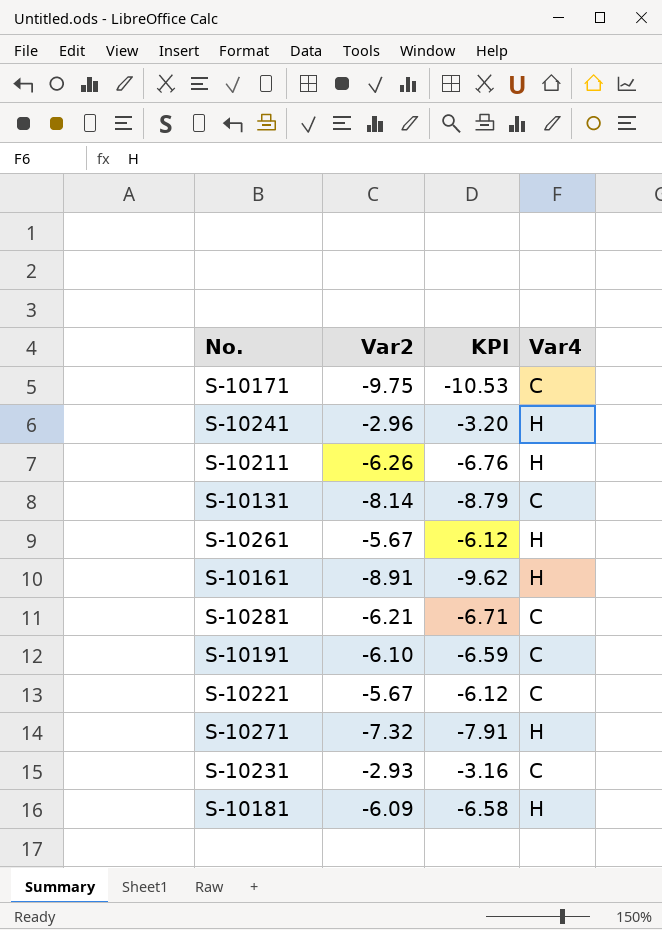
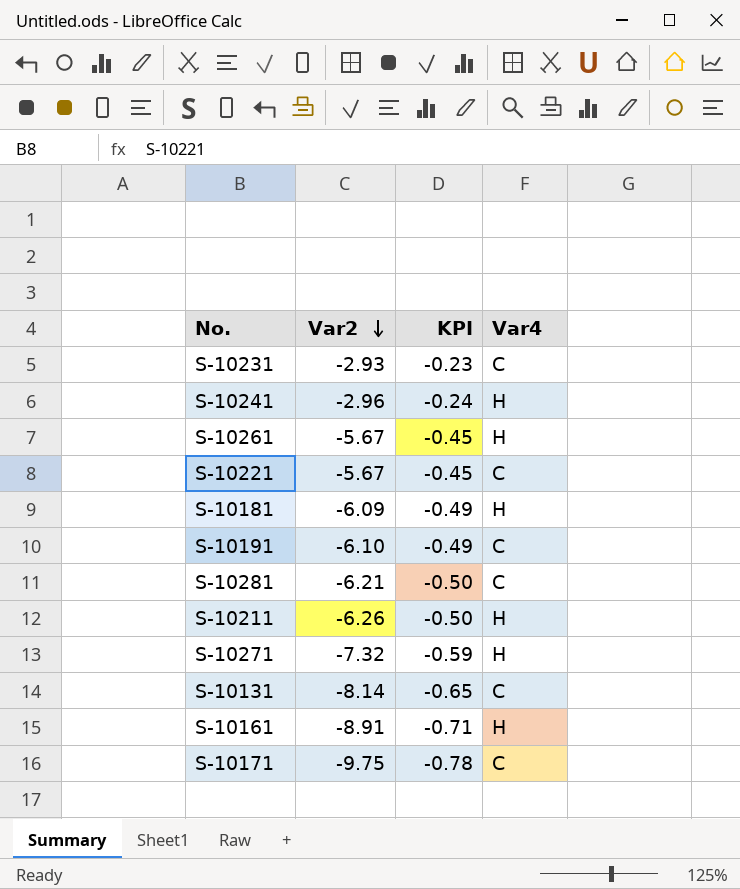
row order: none -> Var2 descending
column KPI | formula: [Var2] * 1.08 -> [Var2] * 0.08

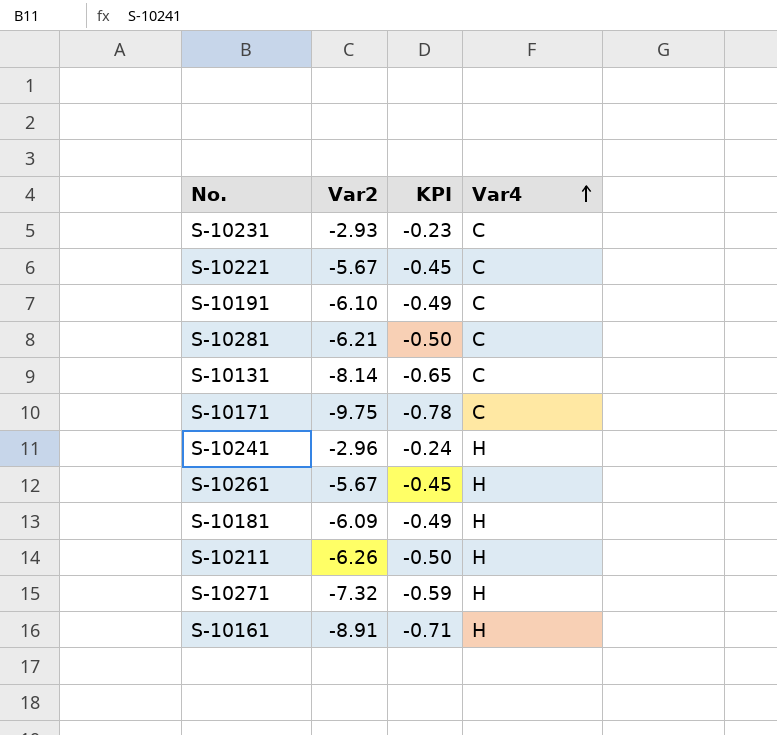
row order: Var2 descending -> Var4 ascending

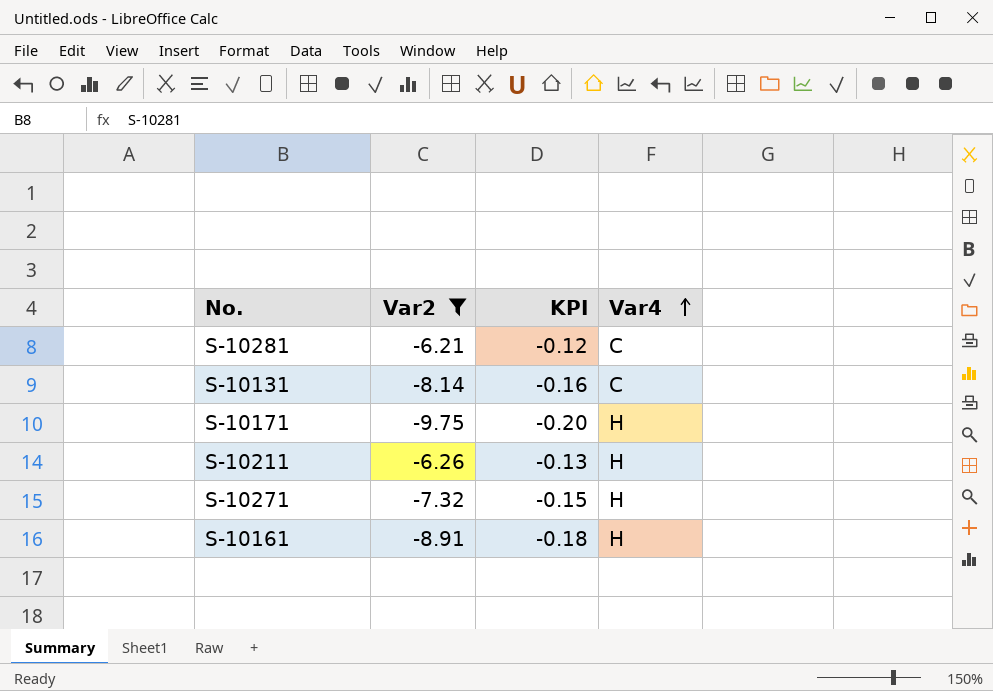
filter: none -> Var2 <= -6.21
column KPI | formula: [Var2] * 0.08 -> [Var2] * 0.02
S-10171 | Var4: C -> H

